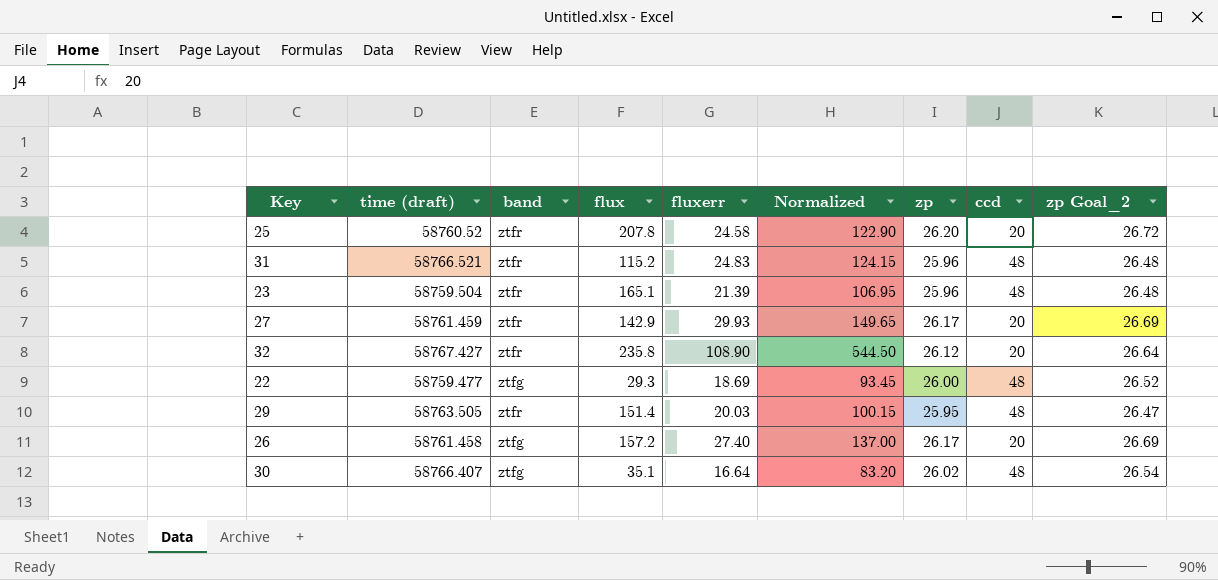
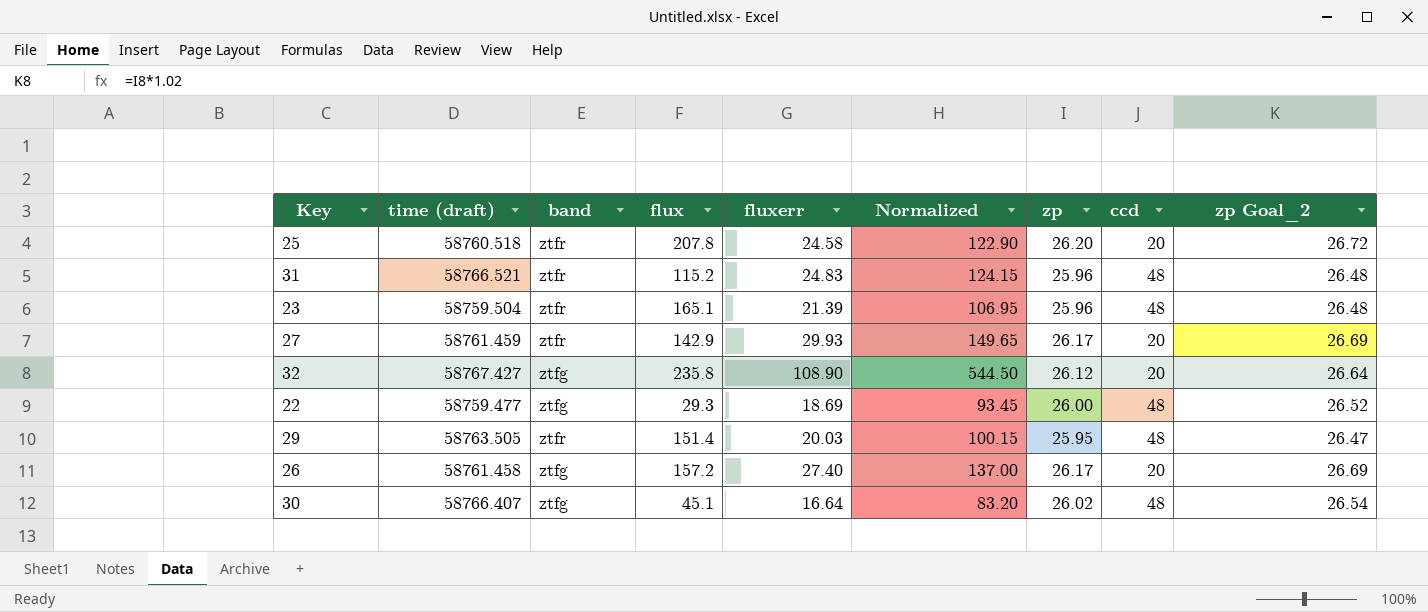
25 | time (draft): 58760.52 -> 58760.518
32 | band: ztfr -> ztfg
30 | flux: 35.1 -> 45.1

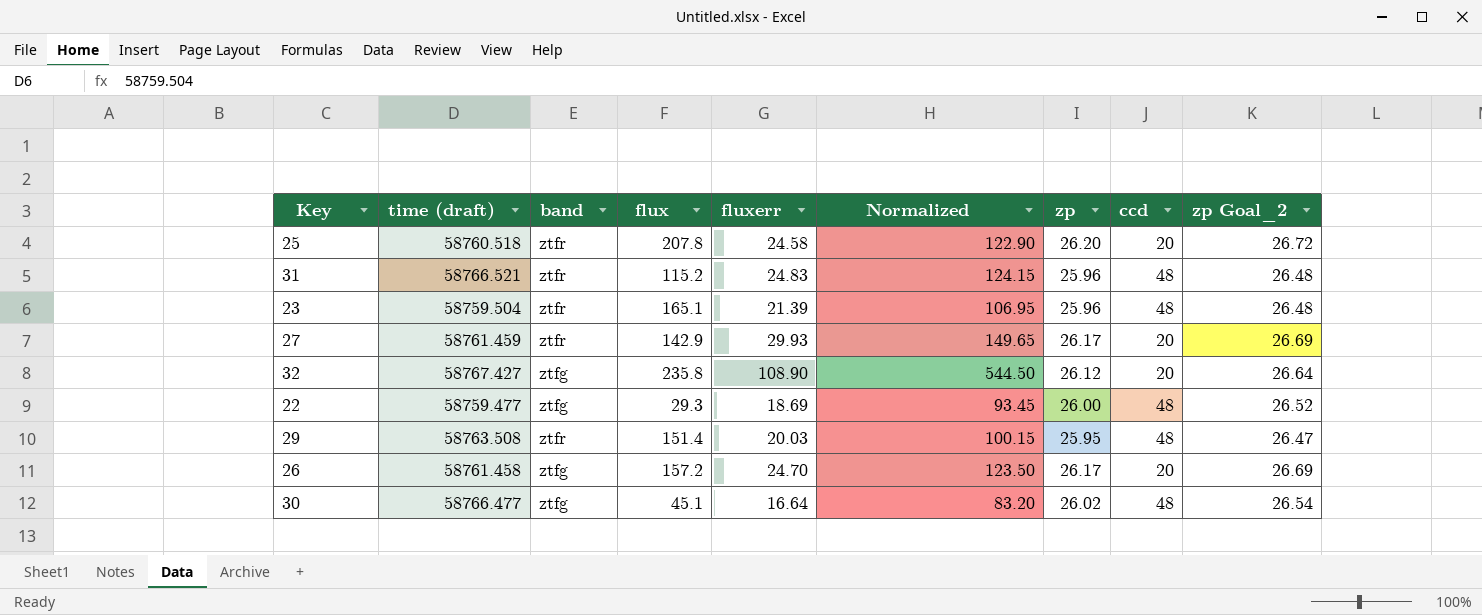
29 | time (draft): 58763.505 -> 58763.508
26 | fluxerr: 27.40 -> 24.70
26 | Normalized: 137.00 -> 123.50
30 | time (draft): 58766.407 -> 58766.477

